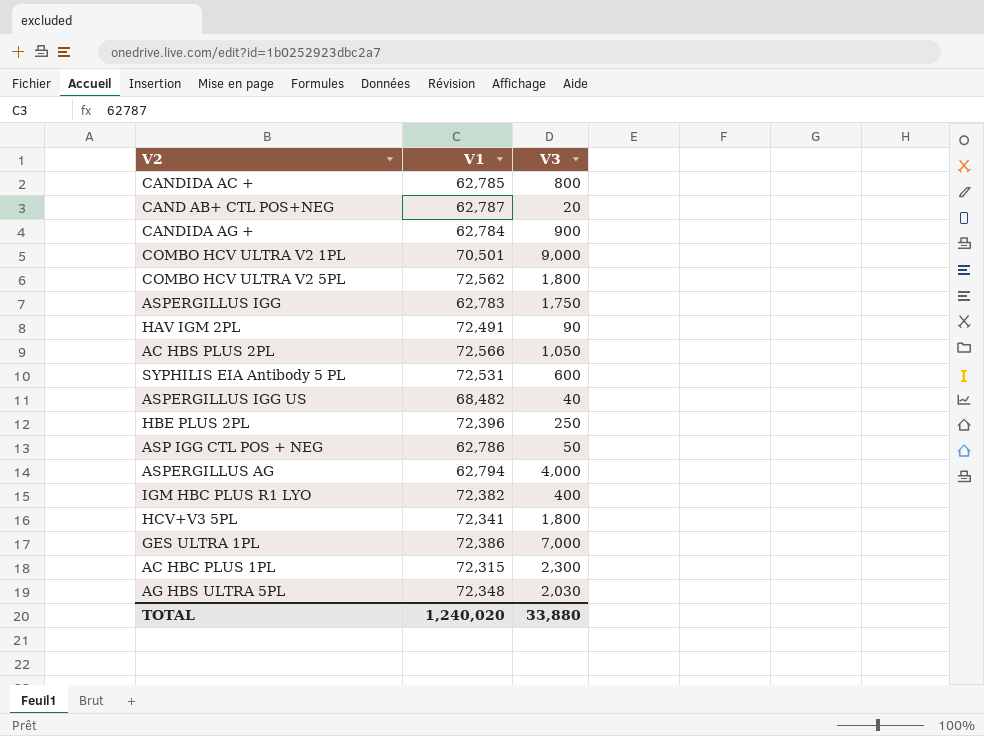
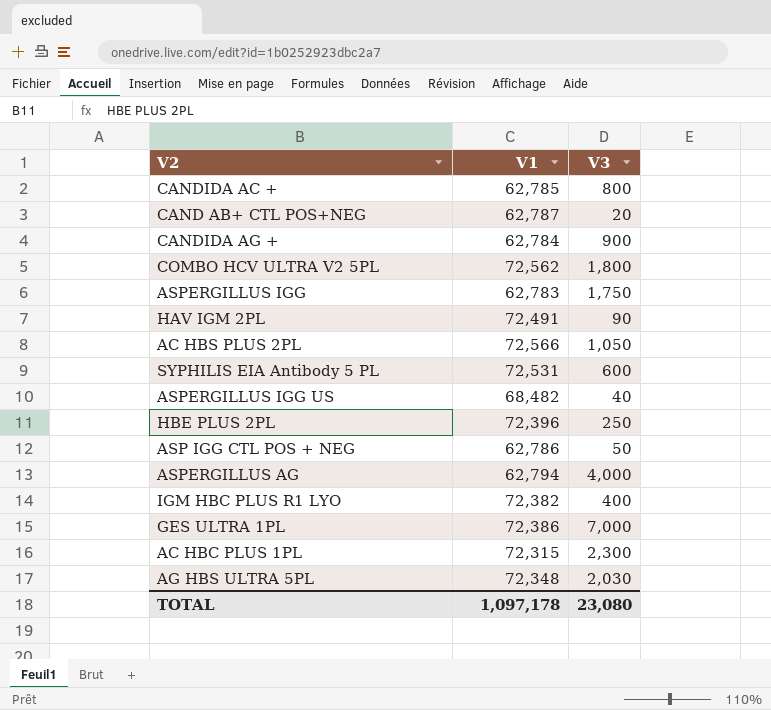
row COMBO HCV ULTRA V2 1PL: 70,501 | 9,000 -> none
row HCV+V3 5PL: 72,341 | 1,800 -> none
TOTAL | V1: 1,240,020 -> 1,097,178
TOTAL | V3: 33,880 -> 23,080

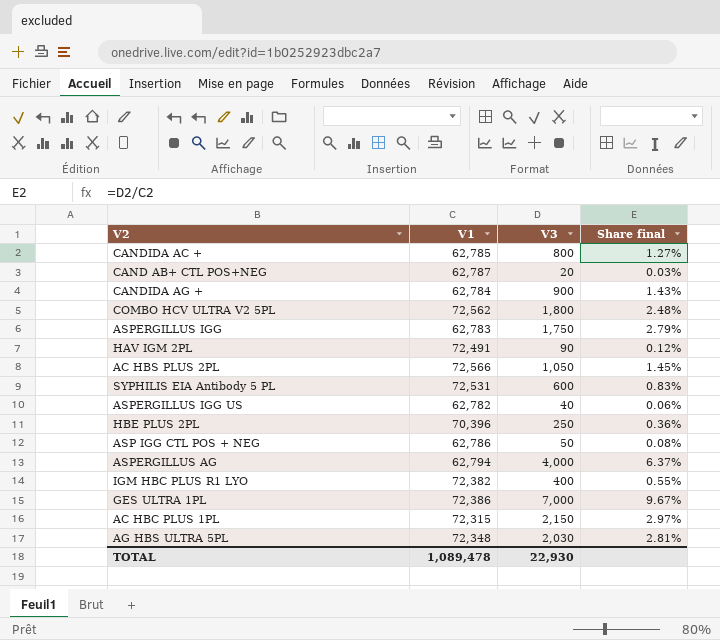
column Share final | formula: none -> [V3] / [V1]
ASPERGILLUS IGG US | V1: 68,482 -> 62,782
HBE PLUS 2PL | V1: 72,396 -> 70,396
AC HBC PLUS 1PL | V3: 2,300 -> 2,150
TOTAL | V1: 1,097,178 -> 1,089,478
TOTAL | V3: 23,080 -> 22,930

